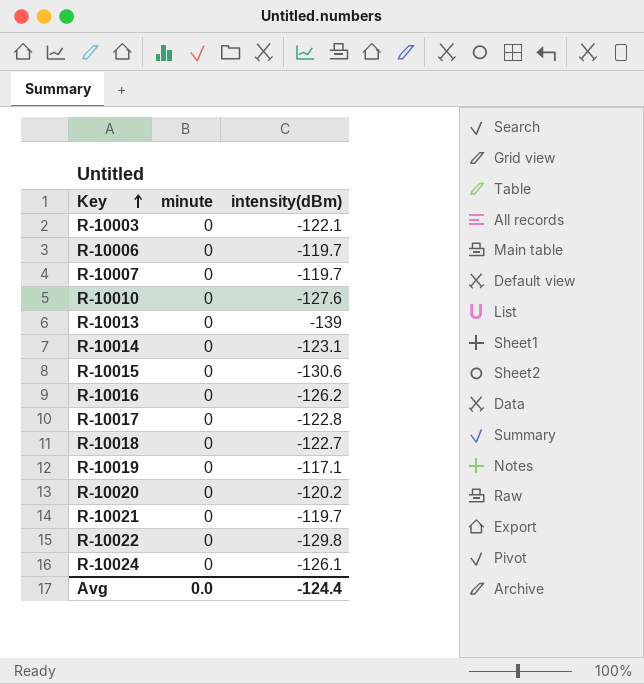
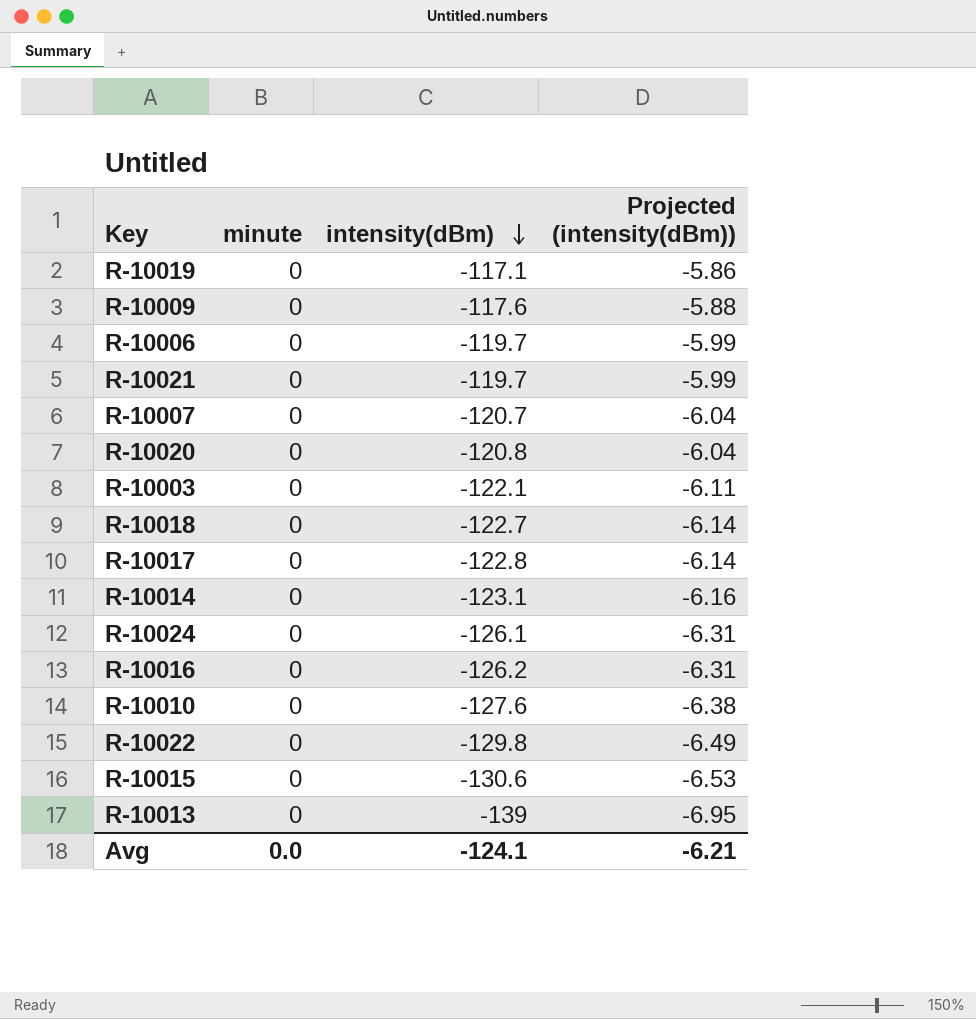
row order: Key ascending -> intensity(dBm) descending
column Projected (intensity(dBm)) | formula: none -> [intensity(dBm)] * 0.05
row R-10009: none -> 0 | -117.6 | -5.88
R-10007 | intensity(dBm): -119.7 -> -120.7
R-10020 | intensity(dBm): -120.2 -> -120.8
Avg | intensity(dBm): -124.4 -> -124.1

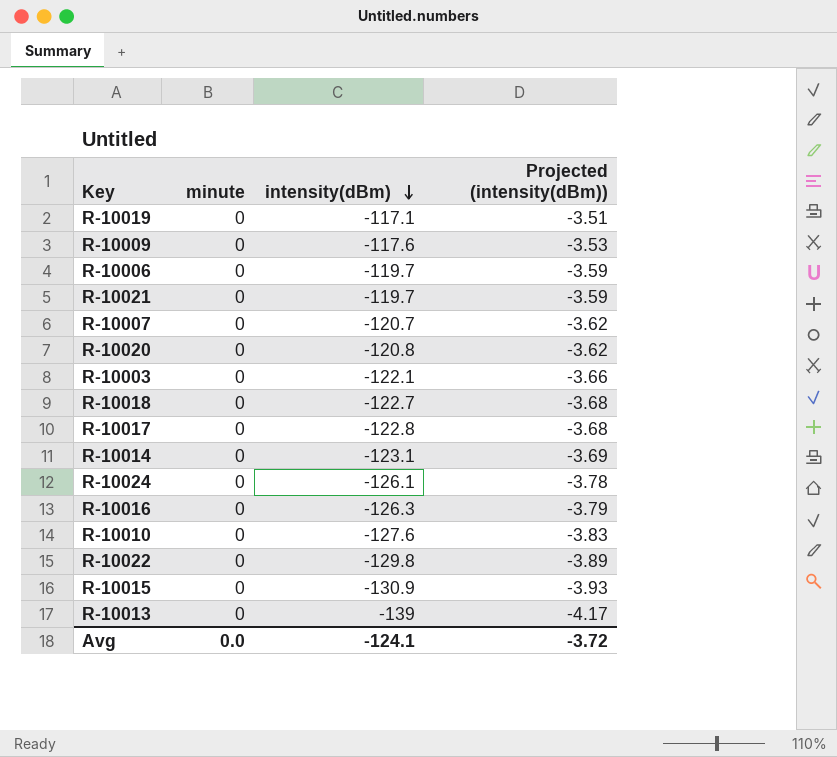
column Projected (intensity(dBm)) | formula: [intensity(dBm)] * 0.05 -> [intensity(dBm)] * 0.03
R-10016 | intensity(dBm): -126.2 -> -126.3
R-10015 | intensity(dBm): -130.6 -> -130.9
Avg | Projected (intensity(dBm)): -6.21 -> -3.72

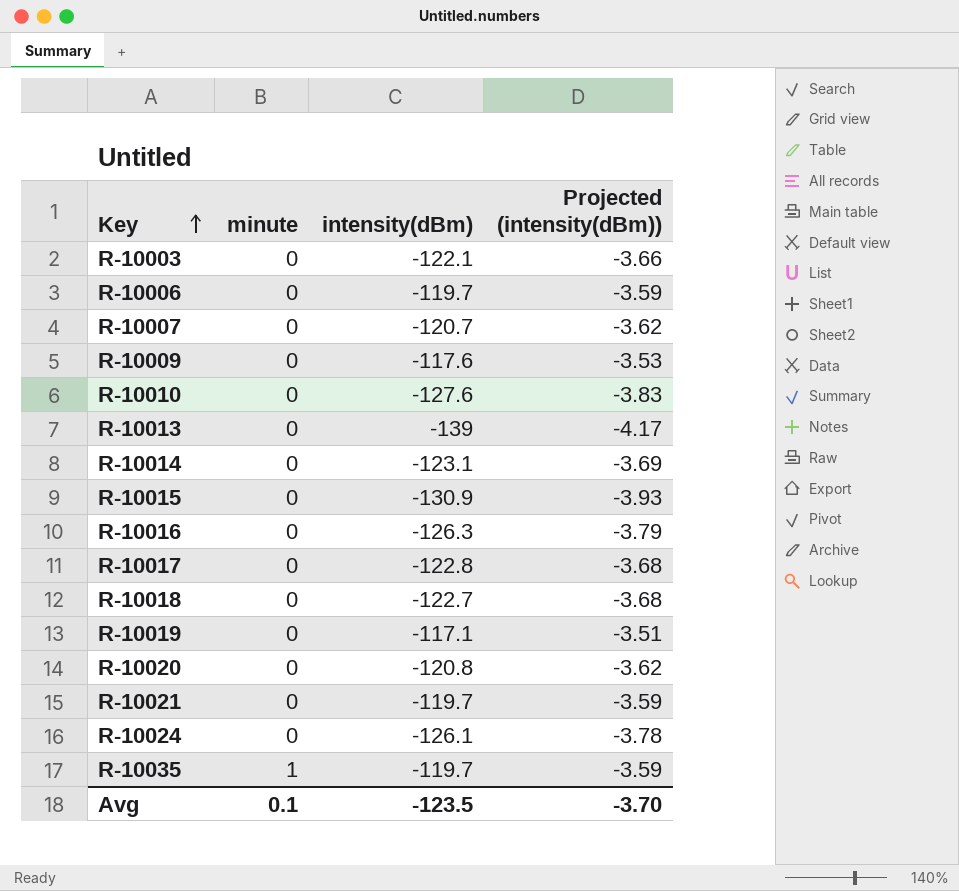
row order: intensity(dBm) descending -> Key ascending
row R-10022: 0 | -129.8 | -3.89 -> none
row R-10035: none -> 1 | -119.7 | -3.59
Avg | minute: 0.0 -> 0.1
Avg | intensity(dBm): -124.1 -> -123.5
Avg | Projected (intensity(dBm)): -3.72 -> -3.70

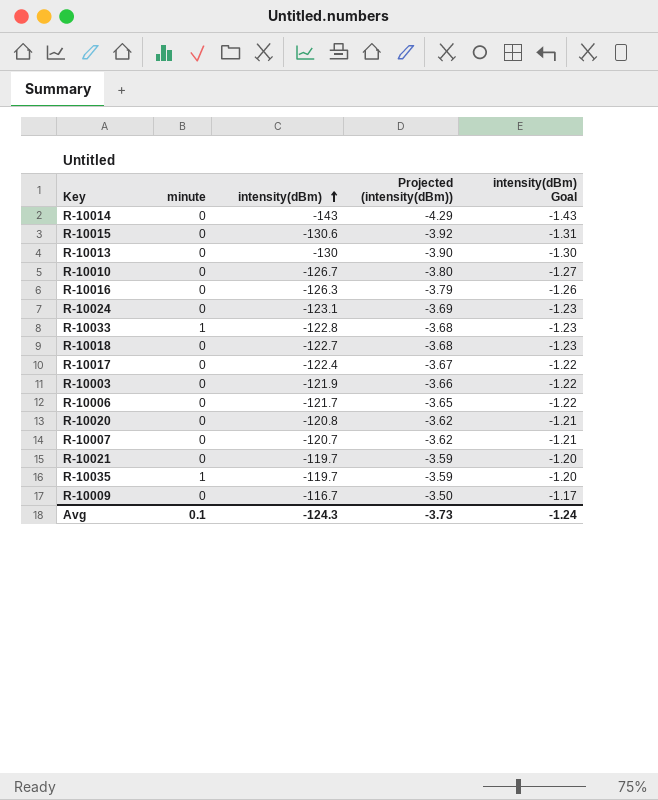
row order: Key ascending -> intensity(dBm) ascending
column intensity(dBm) Goal | formula: none -> [intensity(dBm)] * 0.01
row R-10019: 0 | -117.1 | -3.51 -> none
R-10014 | intensity(dBm): -123.1 -> -143
R-10014 | Projected (intensity(dBm)): -3.69 -> -4.29
R-10015 | intensity(dBm): -130.9 -> -130.6
R-10015 | Projected (intensity(dBm)): -3.93 -> -3.92
R-10013 | intensity(dBm): -139 -> -130
R-10013 | Projected (intensity(dBm)): -4.17 -> -3.90
R-10010 | intensity(dBm): -127.6 -> -126.7
R-10010 | Projected (intensity(dBm)): -3.83 -> -3.80
R-10024 | intensity(dBm): -126.1 -> -123.1
R-10024 | Projected (intensity(dBm)): -3.78 -> -3.69
row R-10033: none -> 1 | -122.8 | -3.68 | -1.23
R-10017 | intensity(dBm): -122.8 -> -122.4
R-10017 | Projected (intensity(dBm)): -3.68 -> -3.67
R-10003 | intensity(dBm): -122.1 -> -121.9
R-10006 | intensity(dBm): -119.7 -> -121.7
R-10006 | Projected (intensity(dBm)): -3.59 -> -3.65
R-10009 | intensity(dBm): -117.6 -> -116.7
R-10009 | Projected (intensity(dBm)): -3.53 -> -3.50
Avg | intensity(dBm): -123.5 -> -124.3
Avg | Projected (intensity(dBm)): -3.70 -> -3.73

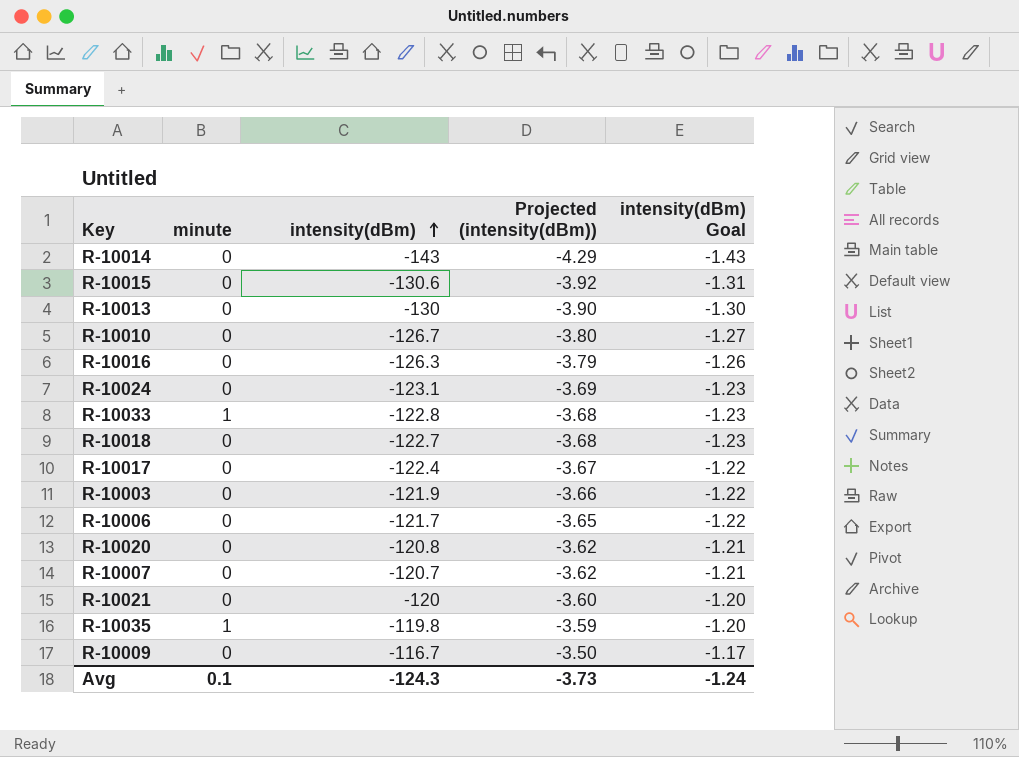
R-10021 | intensity(dBm): -119.7 -> -120
R-10021 | Projected (intensity(dBm)): -3.59 -> -3.60
R-10035 | intensity(dBm): -119.7 -> -119.8

